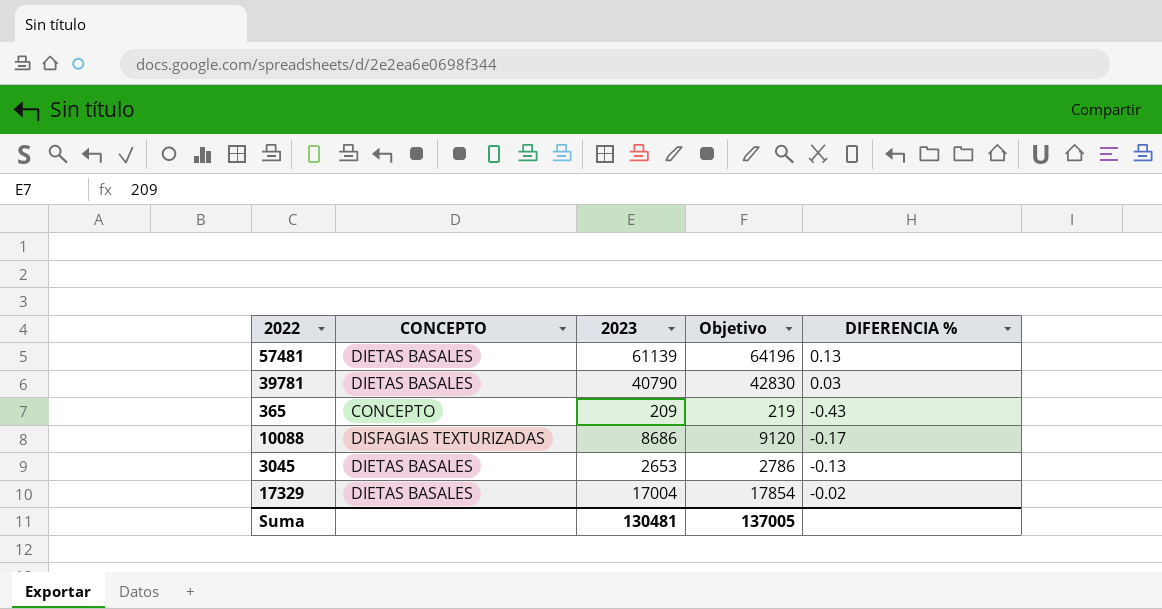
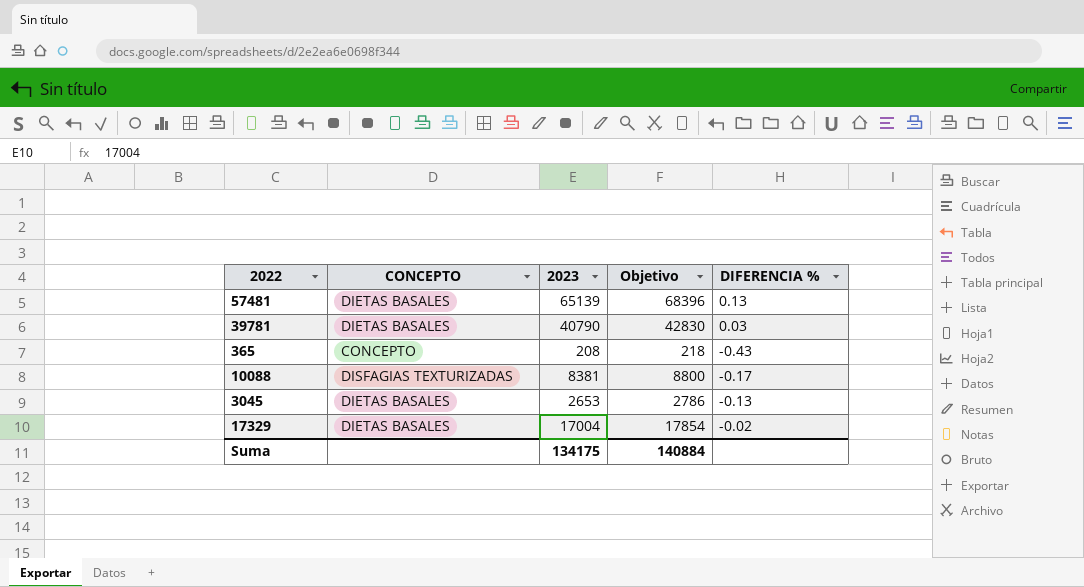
57481 | 2023: 61139 -> 65139
57481 | Objetivo: 64196 -> 68396
365 | 2023: 209 -> 208
365 | Objetivo: 219 -> 218
10088 | 2023: 8686 -> 8381
10088 | Objetivo: 9120 -> 8800
Suma | 2023: 130481 -> 134175
Suma | Objetivo: 137005 -> 140884

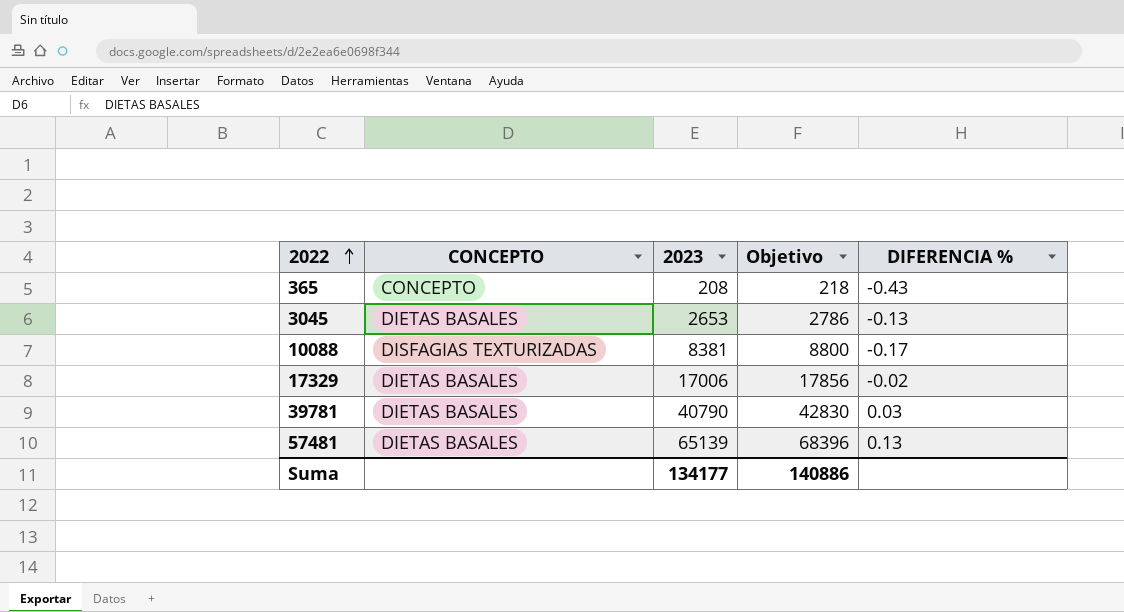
row order: none -> 2022 ascending
17329 | 2023: 17004 -> 17006
17329 | Objetivo: 17854 -> 17856
Suma | 2023: 134175 -> 134177
Suma | Objetivo: 140884 -> 140886

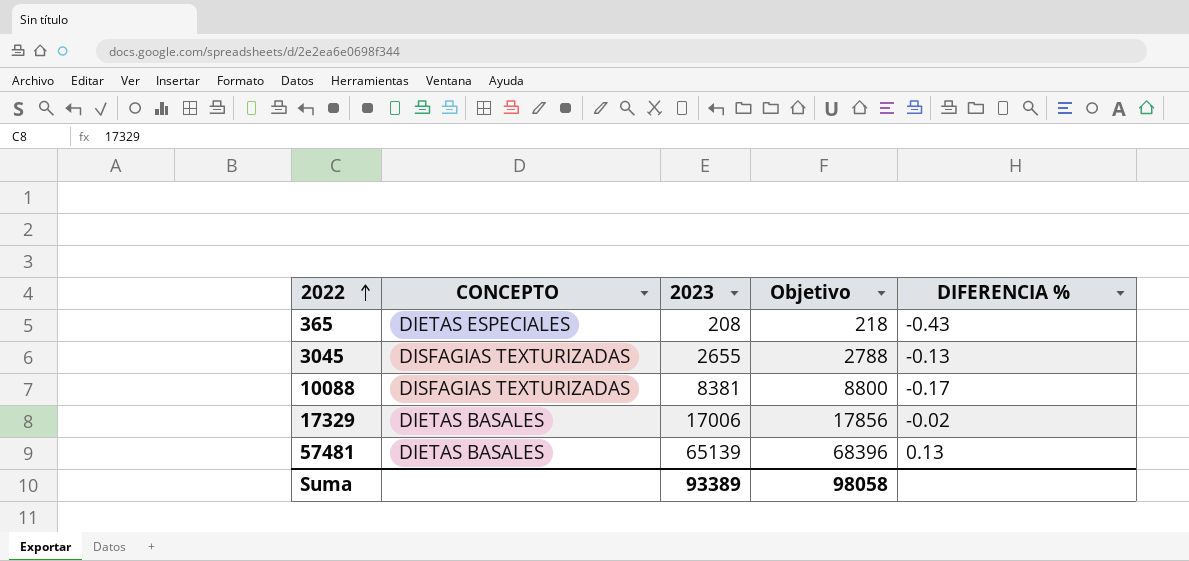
row 39781: DIETAS BASALES | 40790 | 42830 | 0.03 -> none
365 | CONCEPTO: CONCEPTO -> DIETAS ESPECIALES
3045 | CONCEPTO: DIETAS BASALES -> DISFAGIAS TEXTURIZADAS
3045 | 2023: 2653 -> 2655
3045 | Objetivo: 2786 -> 2788
Suma | 2023: 134177 -> 93389
Suma | Objetivo: 140886 -> 98058

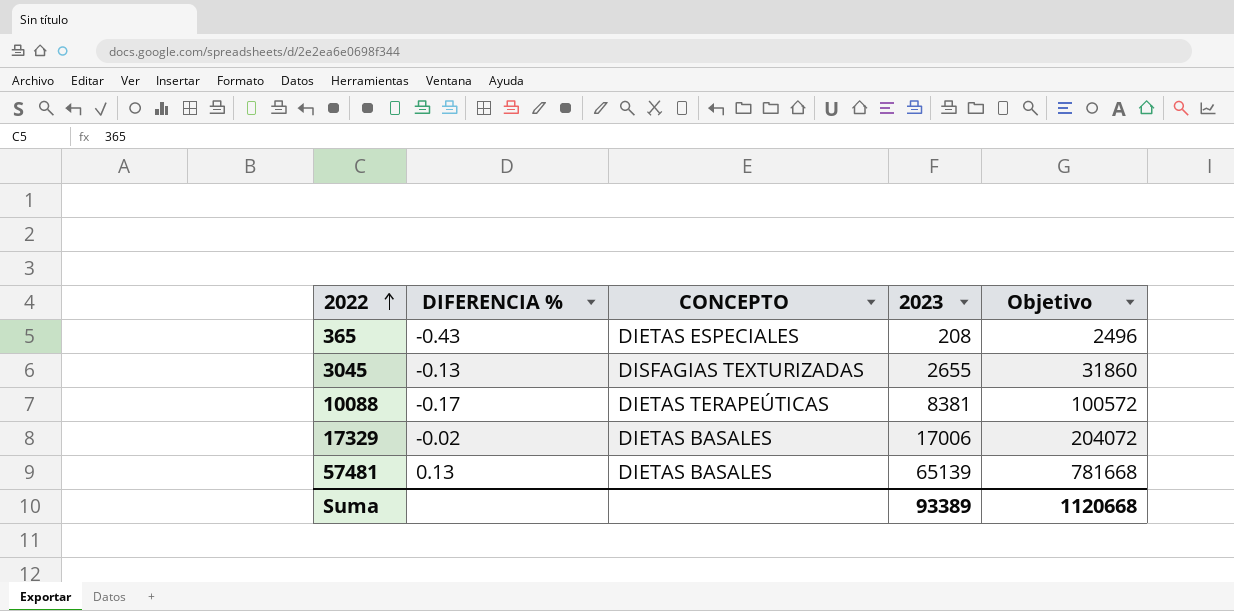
column DIFERENCIA % | position: 5 -> 2
column Objetivo | formula: [2023] * 1,05 -> [2023] * 12
10088 | CONCEPTO: DISFAGIAS TEXTURIZADAS -> DIETAS TERAPEÚTICAS
Suma | Objetivo: 98058 -> 1120668

